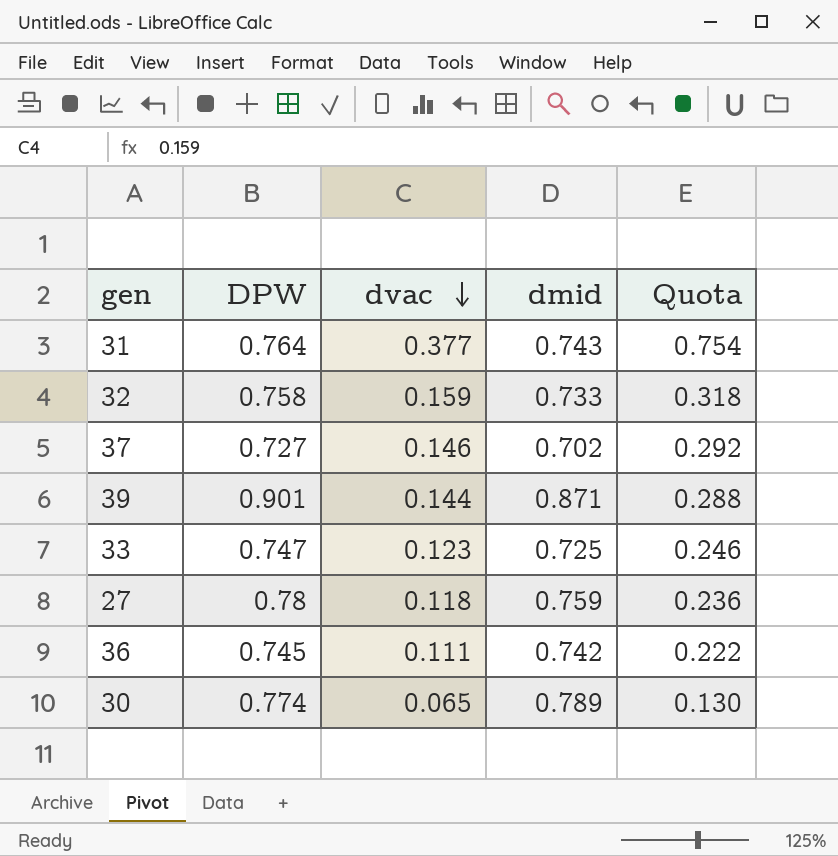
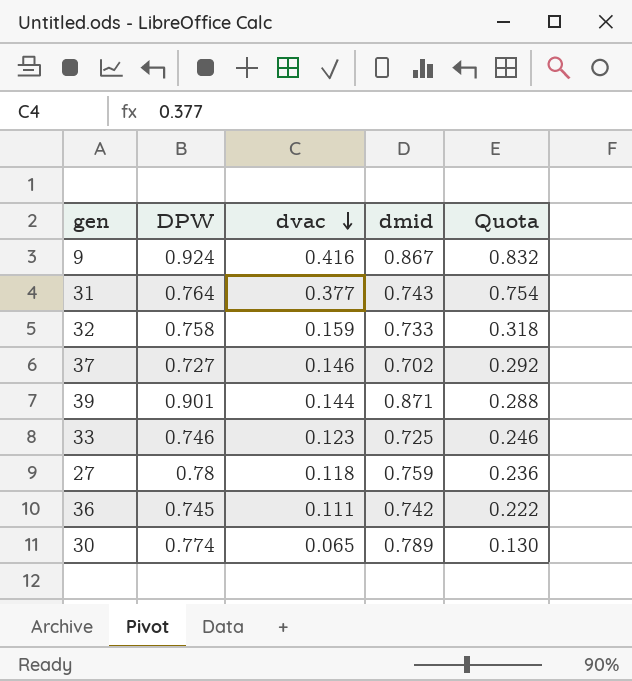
row 9: none -> 0.924 | 0.416 | 0.867 | 0.832
33 | DPW: 0.747 -> 0.746

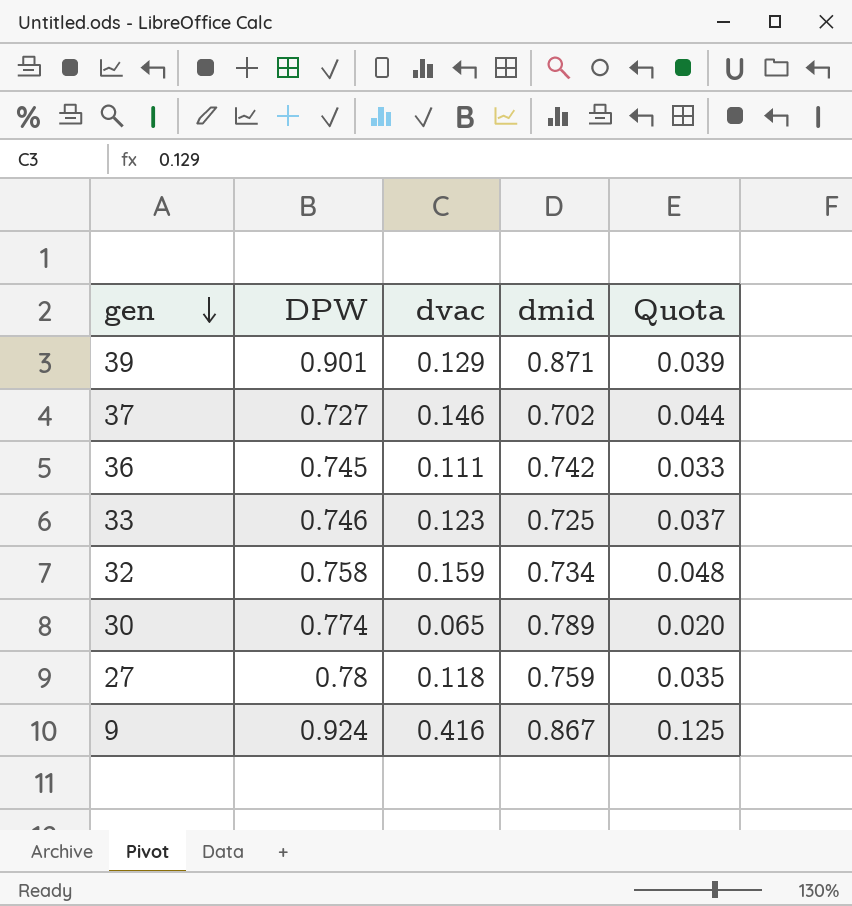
row order: dvac descending -> gen descending
column Quota | formula: [dvac] * 2 -> [dvac] * 0.3
row 31: 0.764 | 0.377 | 0.743 | 0.754 -> none
39 | dvac: 0.144 -> 0.129
32 | dmid: 0.733 -> 0.734

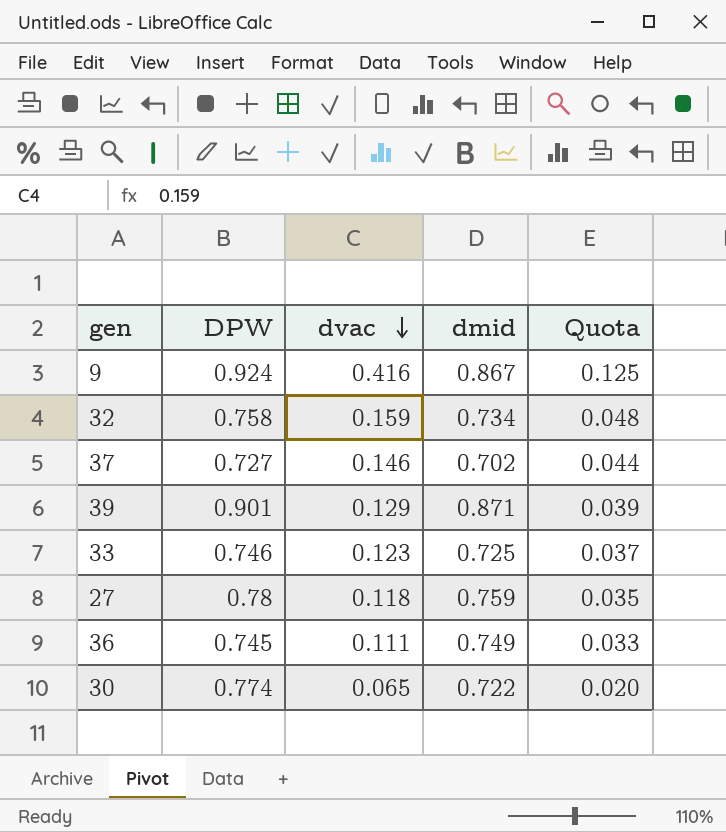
row order: gen descending -> dvac descending
36 | dmid: 0.742 -> 0.749
30 | dmid: 0.789 -> 0.722

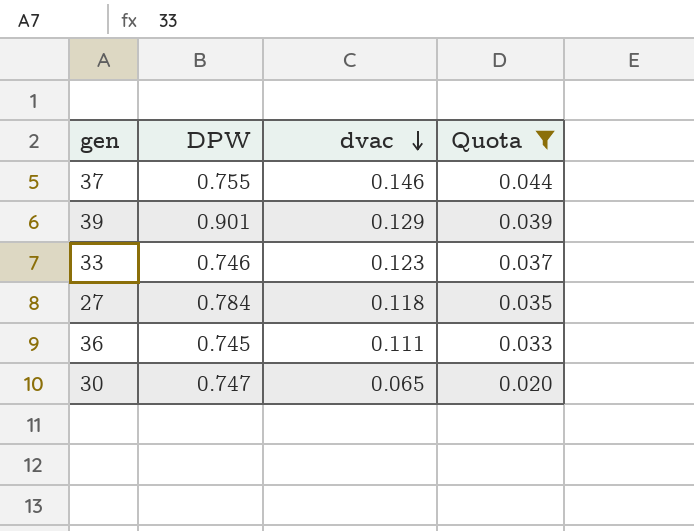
filter: none -> Quota <= 0.044
column dmid | position: 4 -> none
37 | DPW: 0.727 -> 0.755
27 | DPW: 0.78 -> 0.784
30 | DPW: 0.774 -> 0.747

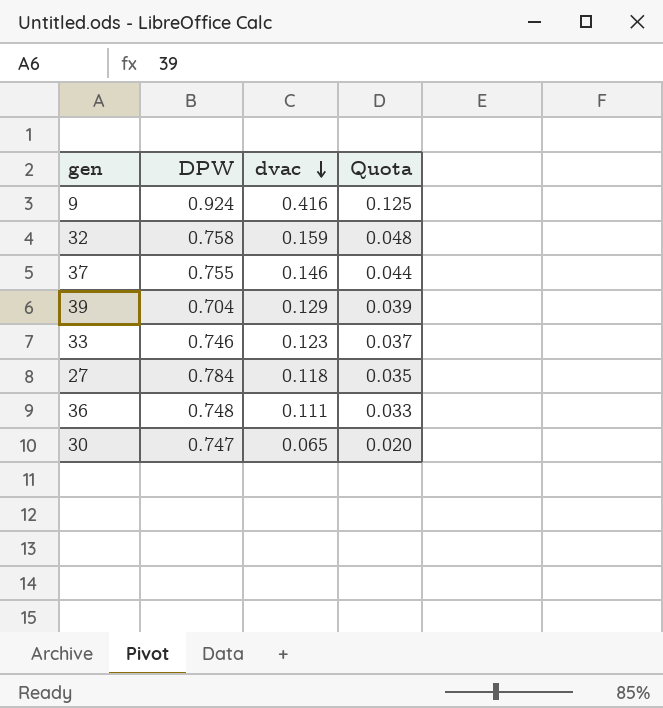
filter: Quota <= 0.044 -> none
39 | DPW: 0.901 -> 0.704
36 | DPW: 0.745 -> 0.748

